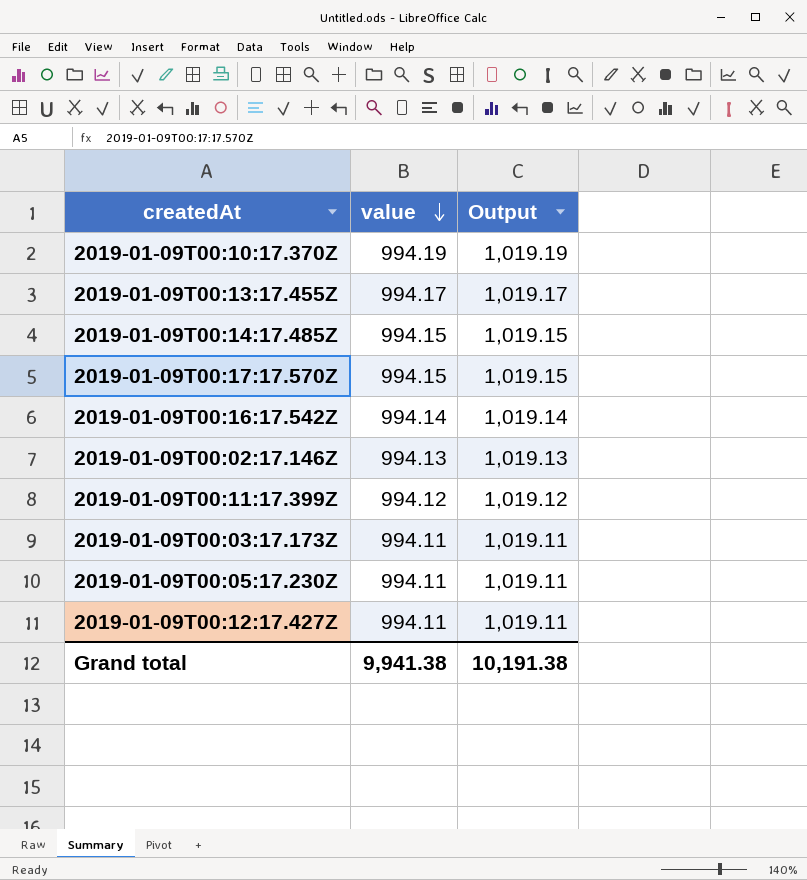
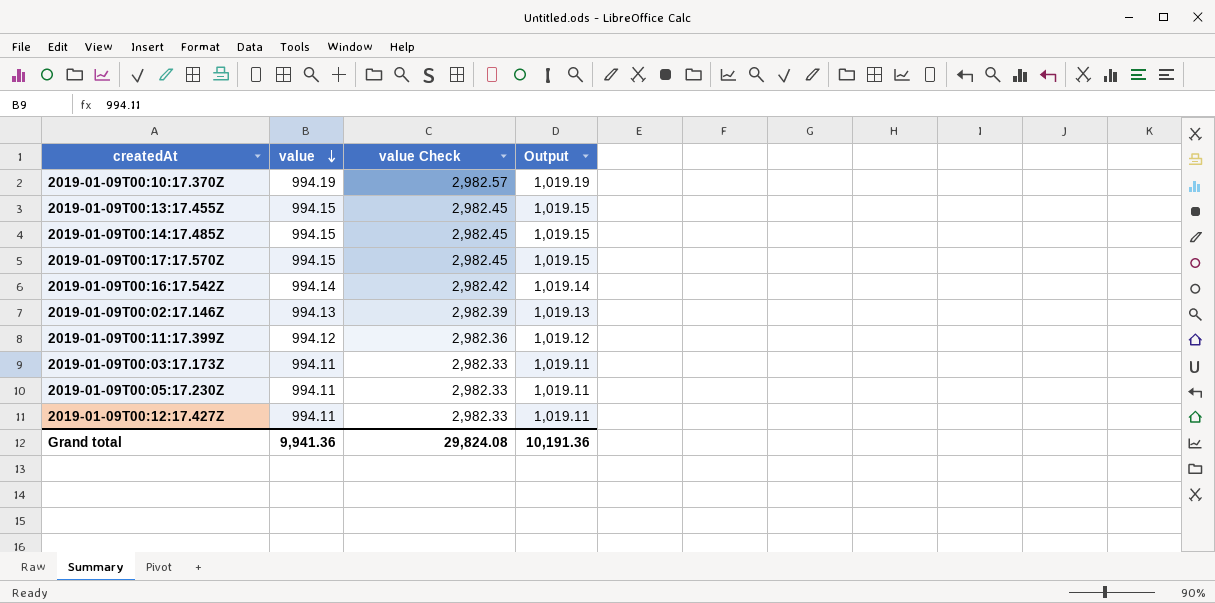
column value Check | formula: none -> [value] * 3
2019-01-09T00:13:17.455Z | value: 994.17 -> 994.15
2019-01-09T00:13:17.455Z | Output: 1,019.17 -> 1,019.15
Grand total | value: 9,941.38 -> 9,941.36
Grand total | Output: 10,191.38 -> 10,191.36

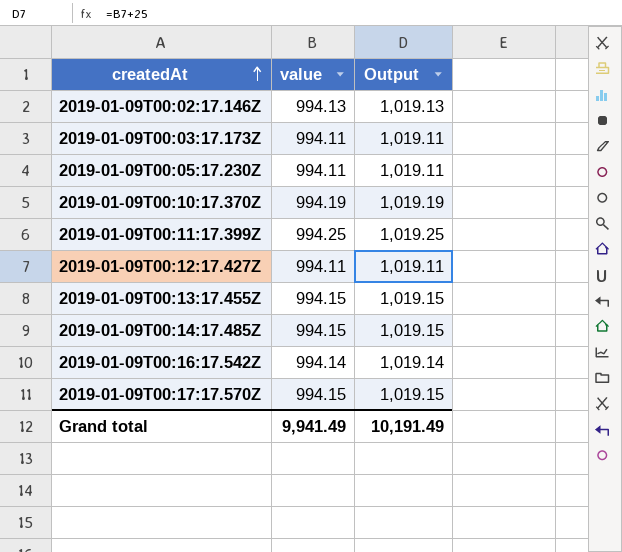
row order: value descending -> createdAt ascending
column value Check | formula: [value] * 3 -> none
2019-01-09T00:11:17.399Z | value: 994.12 -> 994.25
2019-01-09T00:11:17.399Z | Output: 1,019.12 -> 1,019.25
Grand total | value: 9,941.36 -> 9,941.49
Grand total | Output: 10,191.36 -> 10,191.49

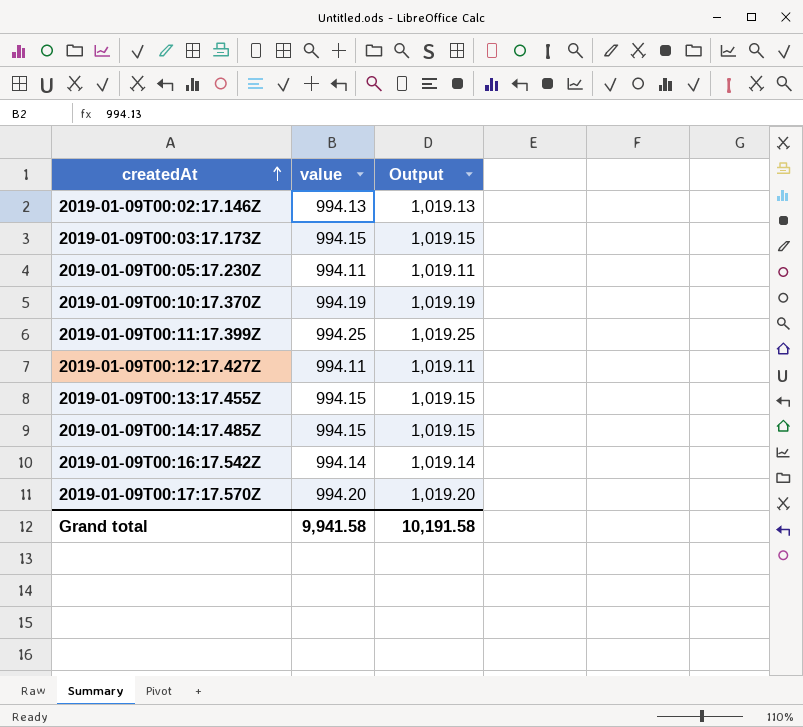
2019-01-09T00:03:17.173Z | value: 994.11 -> 994.15
2019-01-09T00:03:17.173Z | Output: 1,019.11 -> 1,019.15
2019-01-09T00:17:17.570Z | value: 994.15 -> 994.20
2019-01-09T00:17:17.570Z | Output: 1,019.15 -> 1,019.20
Grand total | value: 9,941.49 -> 9,941.58
Grand total | Output: 10,191.49 -> 10,191.58

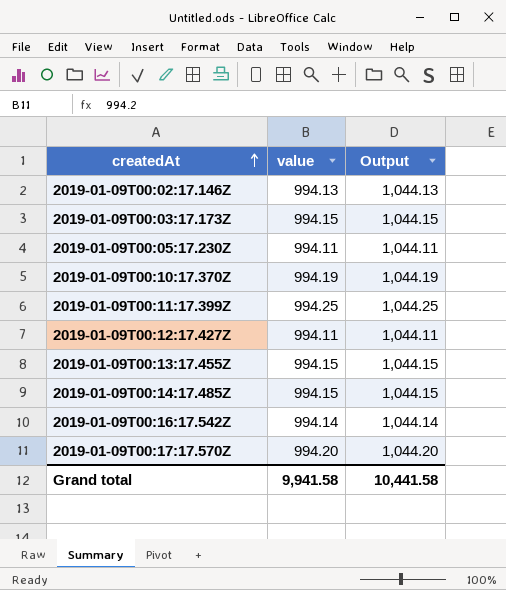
column Output | formula: [value] + 25 -> [value] + 50
Grand total | Output: 10,191.58 -> 10,441.58

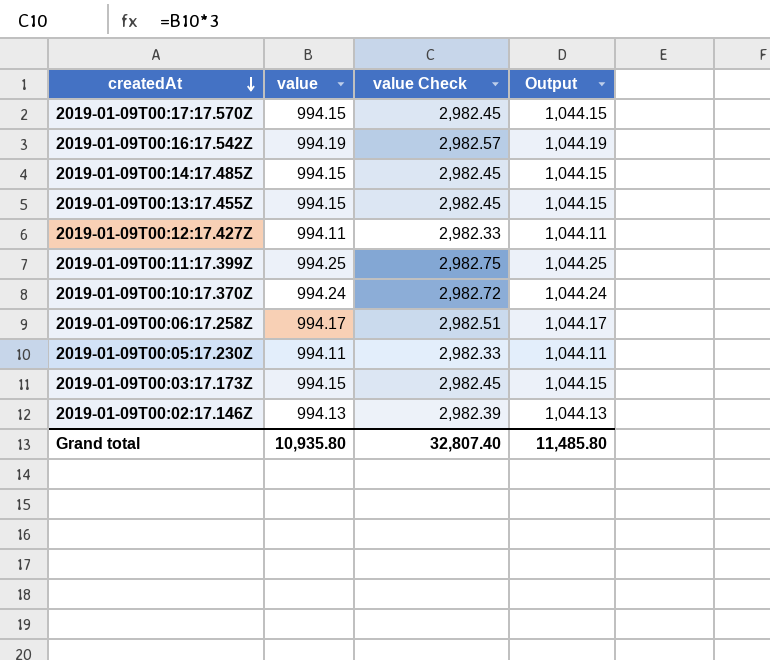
row order: createdAt ascending -> createdAt descending
column value Check | formula: none -> [value] * 3
2019-01-09T00:17:17.570Z | value: 994.20 -> 994.15
2019-01-09T00:17:17.570Z | Output: 1,044.20 -> 1,044.15
2019-01-09T00:16:17.542Z | value: 994.14 -> 994.19
2019-01-09T00:16:17.542Z | Output: 1,044.14 -> 1,044.19
2019-01-09T00:10:17.370Z | value: 994.19 -> 994.24
2019-01-09T00:10:17.370Z | Output: 1,044.19 -> 1,044.24
row 2019-01-09T00:06:17.258Z: none -> 994.17 | 2,982.51 | 1,044.17
Grand total | value: 9,941.58 -> 10,935.80
Grand total | Output: 10,441.58 -> 11,485.80

